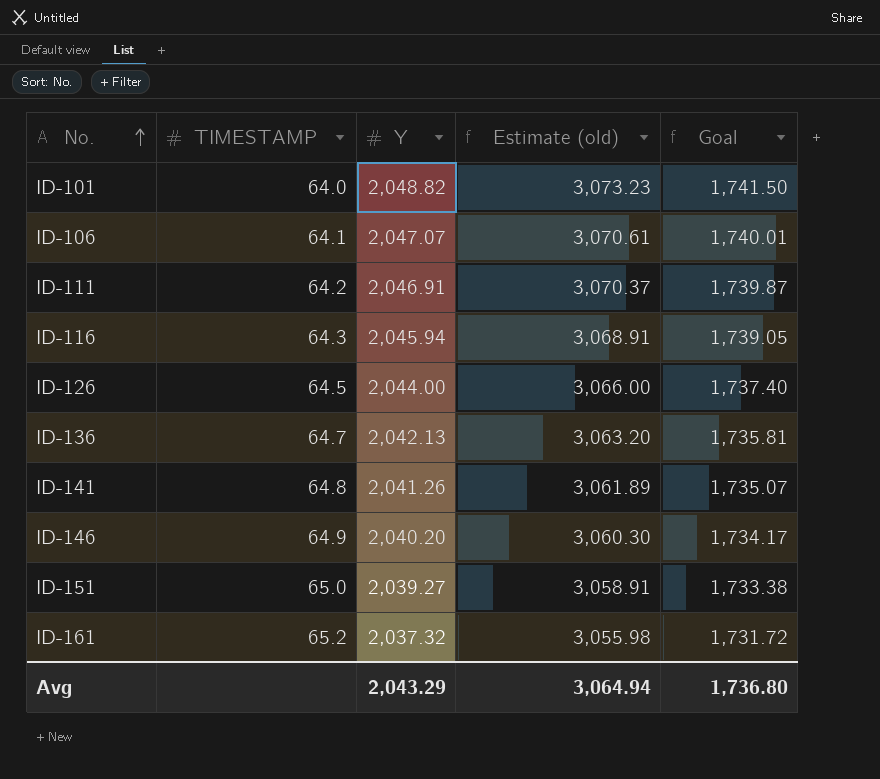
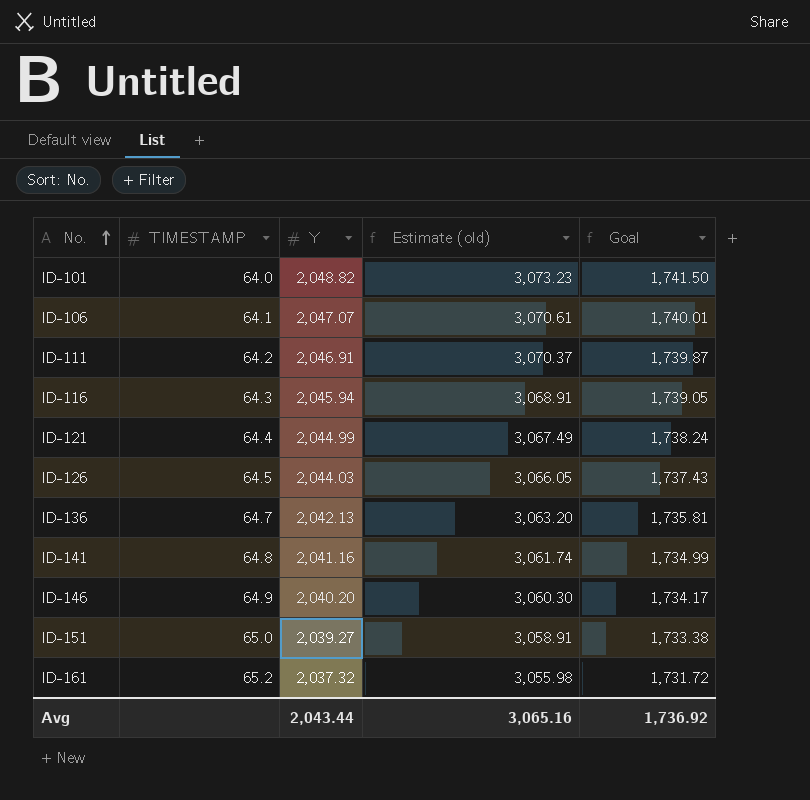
row ID-121: none -> 64.4 | 2,044.99 | 3,067.49 | 1,738.24
ID-126 | Y: 2,044.00 -> 2,044.03
ID-126 | Estimate (old): 3,066.00 -> 3,066.05
ID-126 | Goal: 1,737.40 -> 1,737.43
ID-141 | Y: 2,041.26 -> 2,041.16
ID-141 | Estimate (old): 3,061.89 -> 3,061.74
ID-141 | Goal: 1,735.07 -> 1,734.99
Avg | Y: 2,043.29 -> 2,043.44
Avg | Estimate (old): 3,064.94 -> 3,065.16
Avg | Goal: 1,736.80 -> 1,736.92

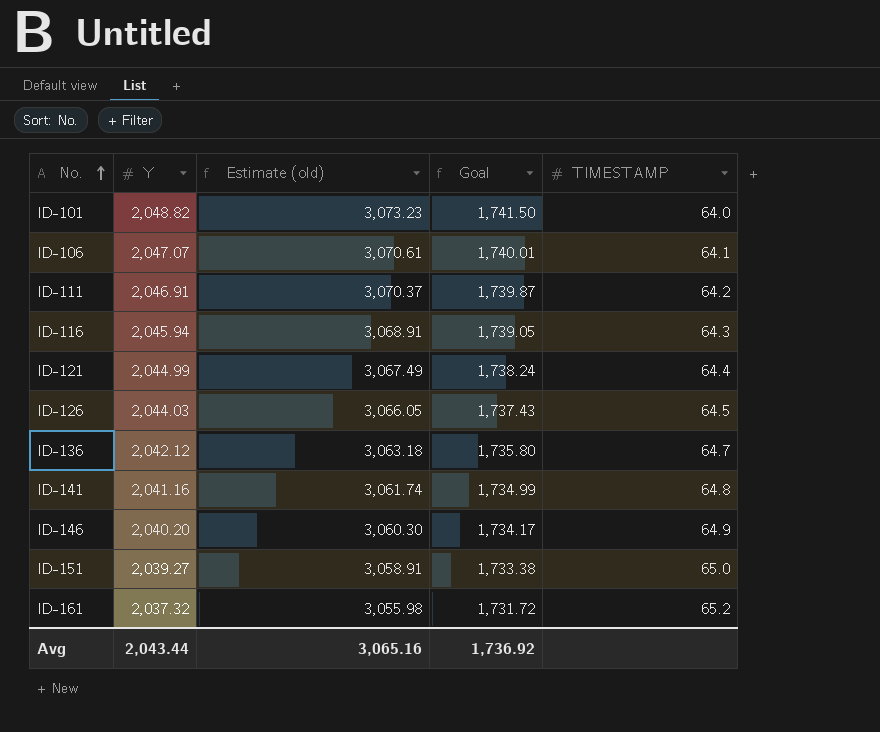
column TIMESTAMP | position: 2 -> 5
ID-136 | Y: 2,042.13 -> 2,042.12
ID-136 | Estimate (old): 3,063.20 -> 3,063.18
ID-136 | Goal: 1,735.81 -> 1,735.80

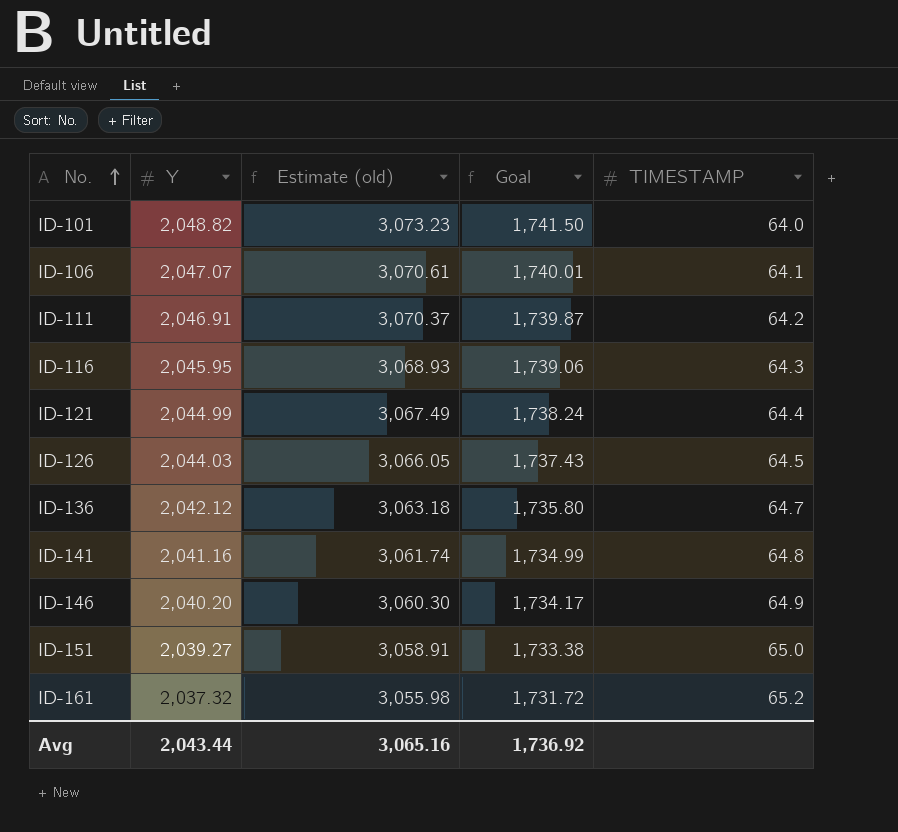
ID-116 | Y: 2,045.94 -> 2,045.95
ID-116 | Estimate (old): 3,068.91 -> 3,068.93
ID-116 | Goal: 1,739.05 -> 1,739.06

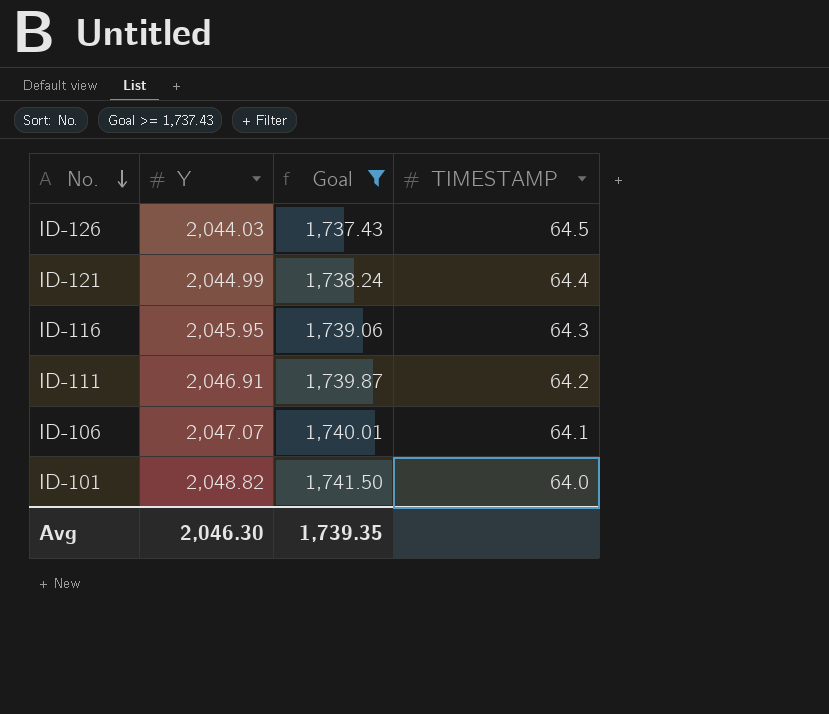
filter: none -> Goal >= 1,737.43
row order: No. ascending -> No. descending
column Estimate (old) | formula: [Y] * 1.5 -> none
Avg | Y: 2,043.44 -> 2,046.30
Avg | Goal: 1,736.92 -> 1,739.35

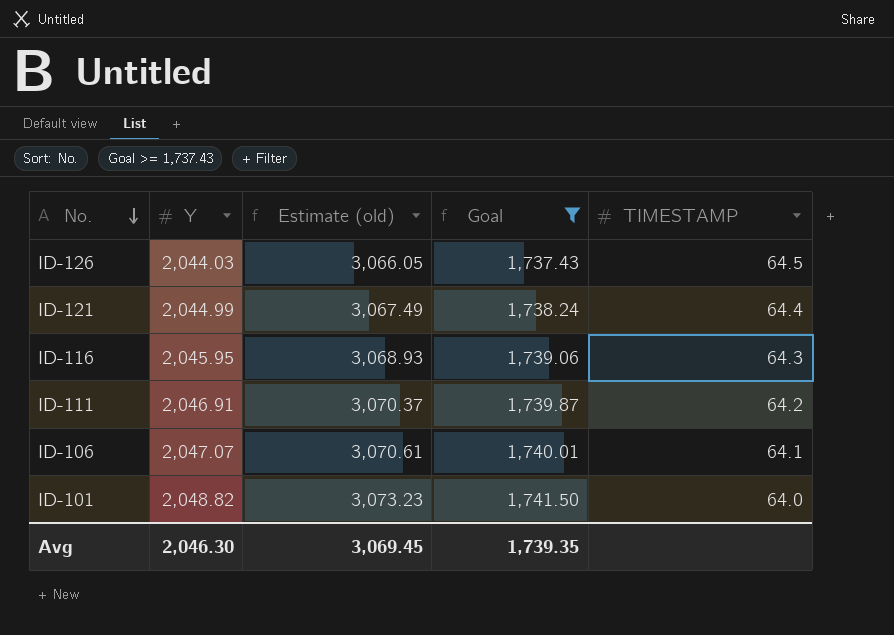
column Estimate (old) | formula: none -> [Y] * 1.5

